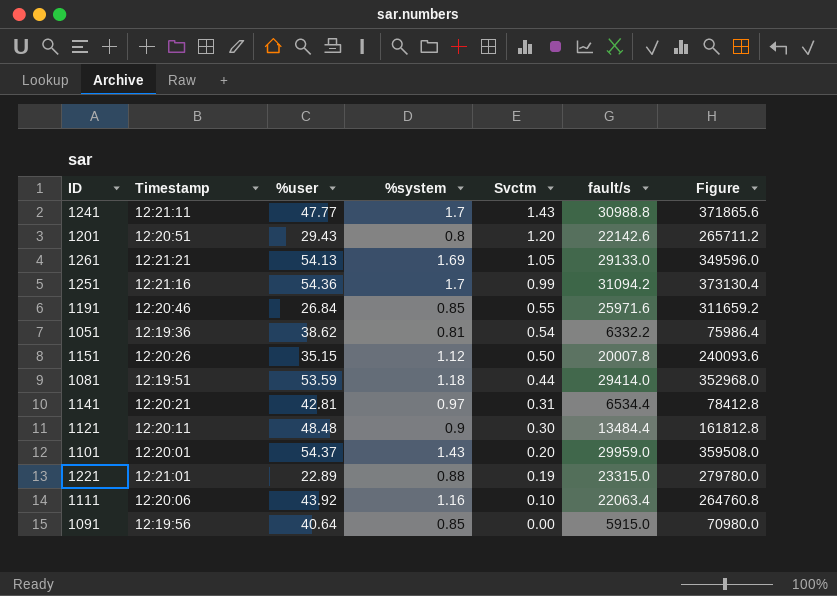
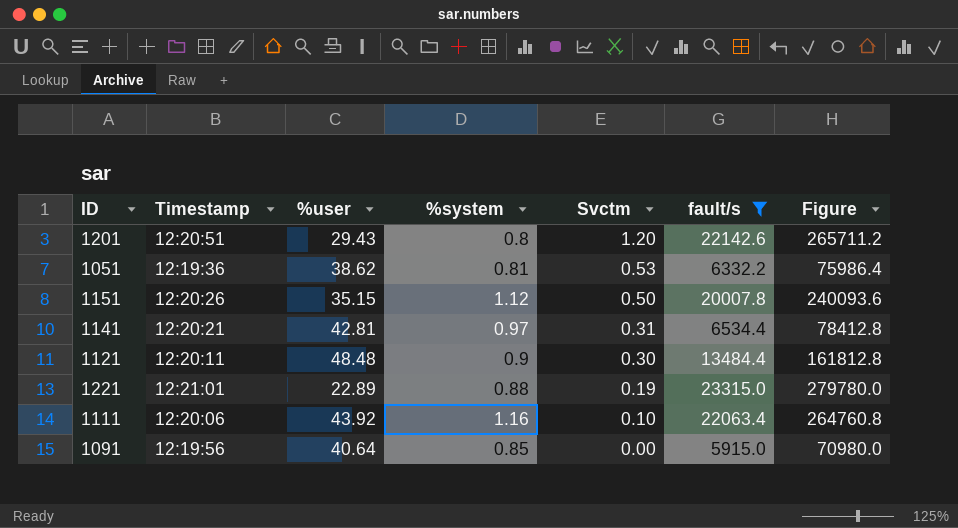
filter: none -> fault/s <= 23315.0
1051 | Svctm: 0.54 -> 0.53

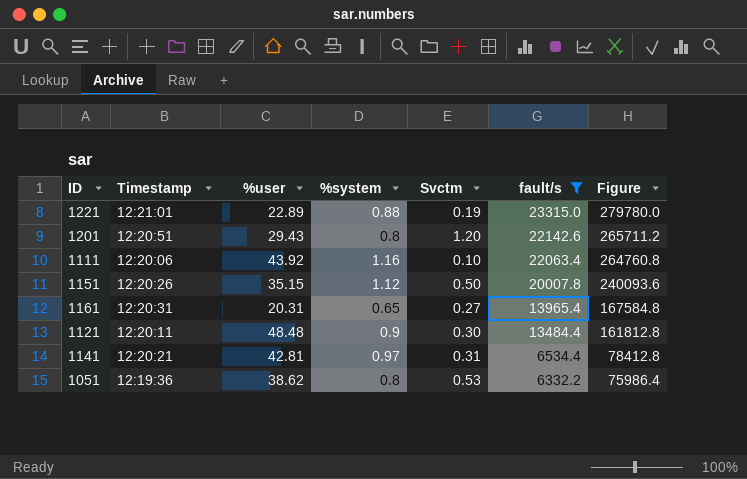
row order: Svctm descending -> fault/s descending
row 1091: 12:19:56 | 40.64 | 0.85 | 0.00 | 5915.0 | 70980.0 -> none
row 1161: none -> 12:20:31 | 20.31 | 0.65 | 0.27 | 13965.4 | 167584.8
1051 | %system: 0.81 -> 0.8

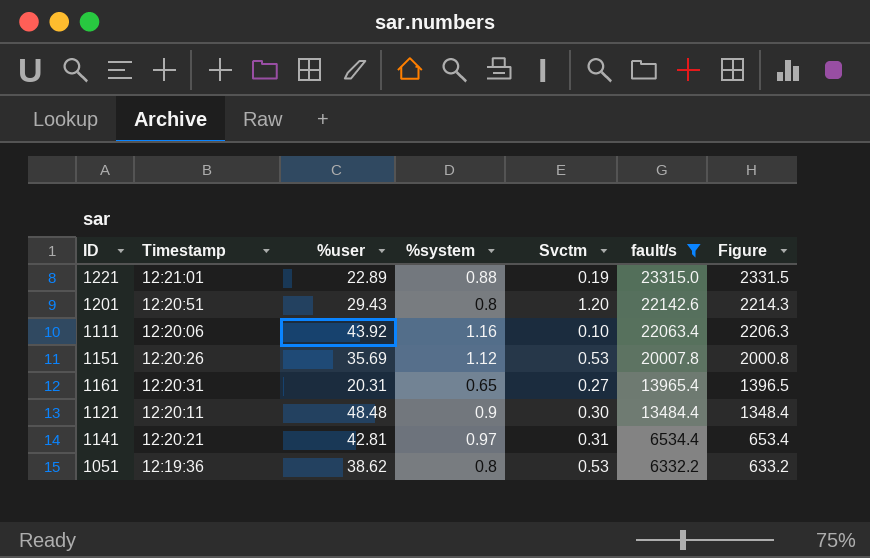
column Figure | formula: [fault/s] * 12 -> [fault/s] * 0.1
1151 | %user: 35.15 -> 35.69
1151 | Svctm: 0.50 -> 0.53

